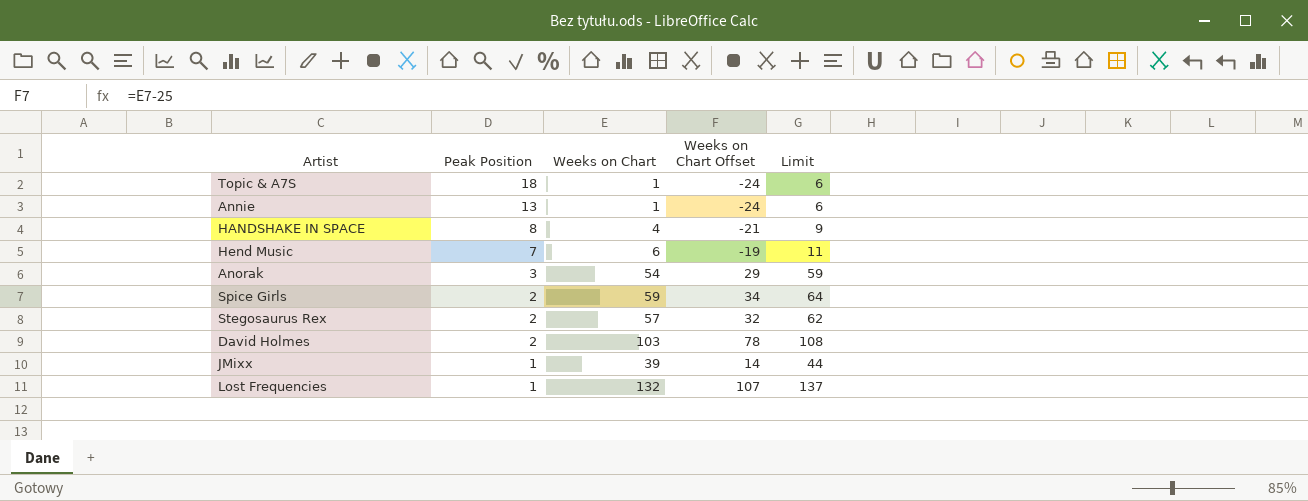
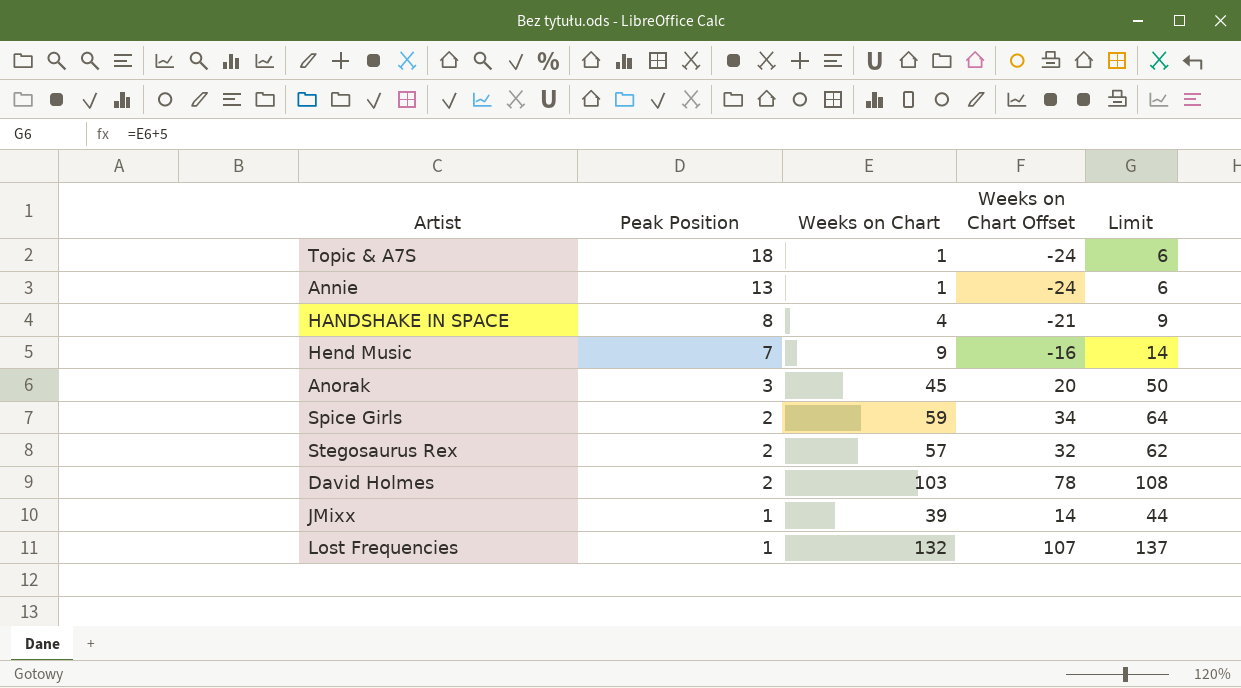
Hend Music | Weeks on Chart: 6 -> 9
Hend Music | Weeks on Chart Offset: -19 -> -16
Hend Music | Limit: 11 -> 14
Anorak | Weeks on Chart: 54 -> 45
Anorak | Weeks on Chart Offset: 29 -> 20
Anorak | Limit: 59 -> 50

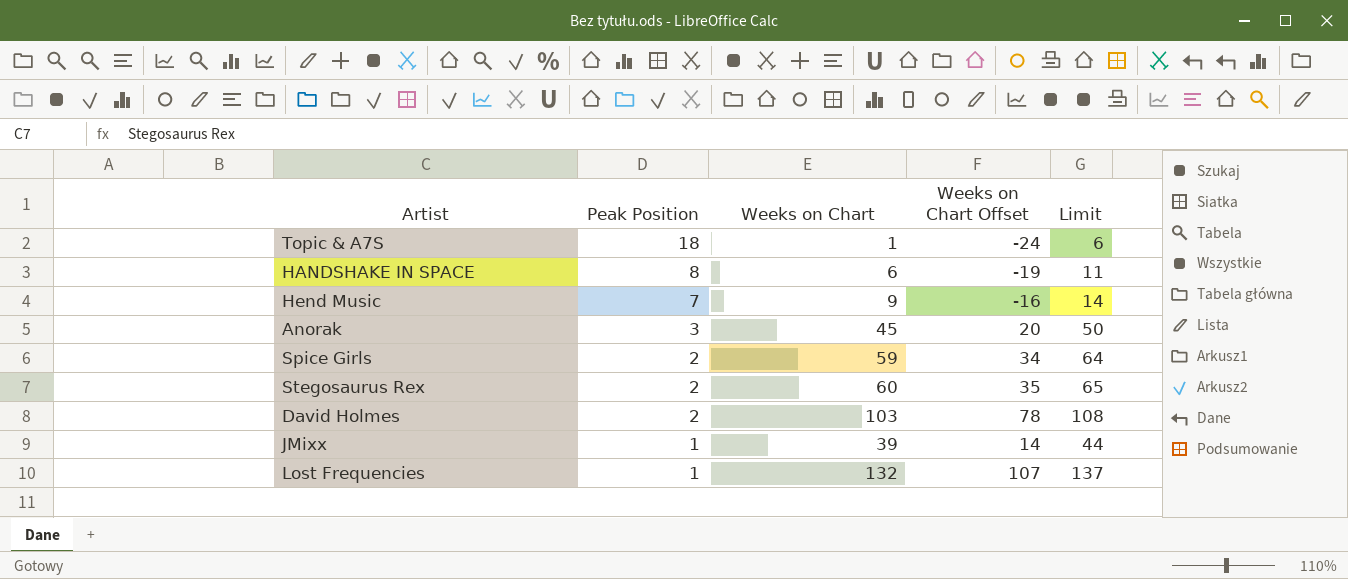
row Annie: 13 | 1 | -24 | 6 -> none
HANDSHAKE IN SPACE | Weeks on Chart: 4 -> 6
HANDSHAKE IN SPACE | Weeks on Chart Offset: -21 -> -19
HANDSHAKE IN SPACE | Limit: 9 -> 11
Stegosaurus Rex | Weeks on Chart: 57 -> 60
Stegosaurus Rex | Weeks on Chart Offset: 32 -> 35
Stegosaurus Rex | Limit: 62 -> 65

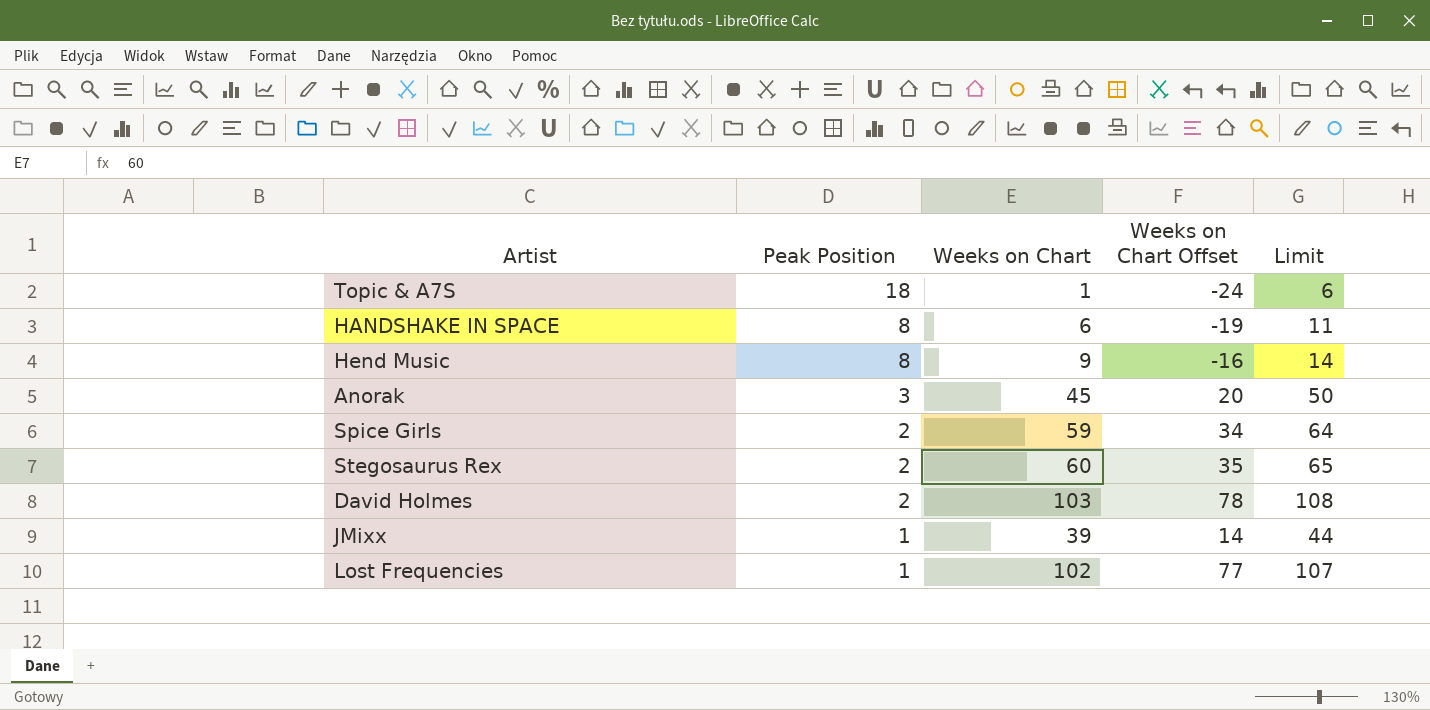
Hend Music | Peak Position: 7 -> 8
Lost Frequencies | Weeks on Chart: 132 -> 102
Lost Frequencies | Weeks on Chart Offset: 107 -> 77
Lost Frequencies | Limit: 137 -> 107

